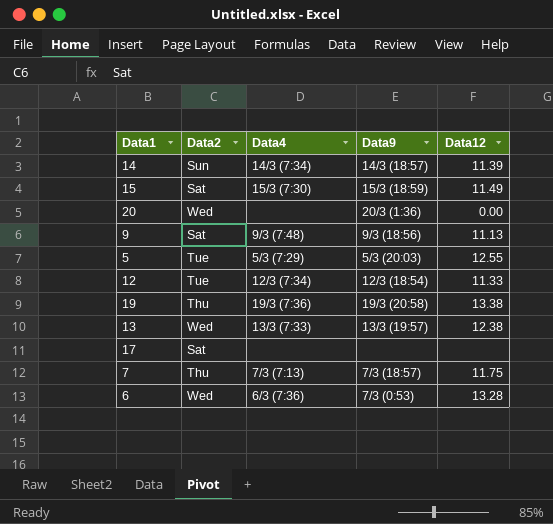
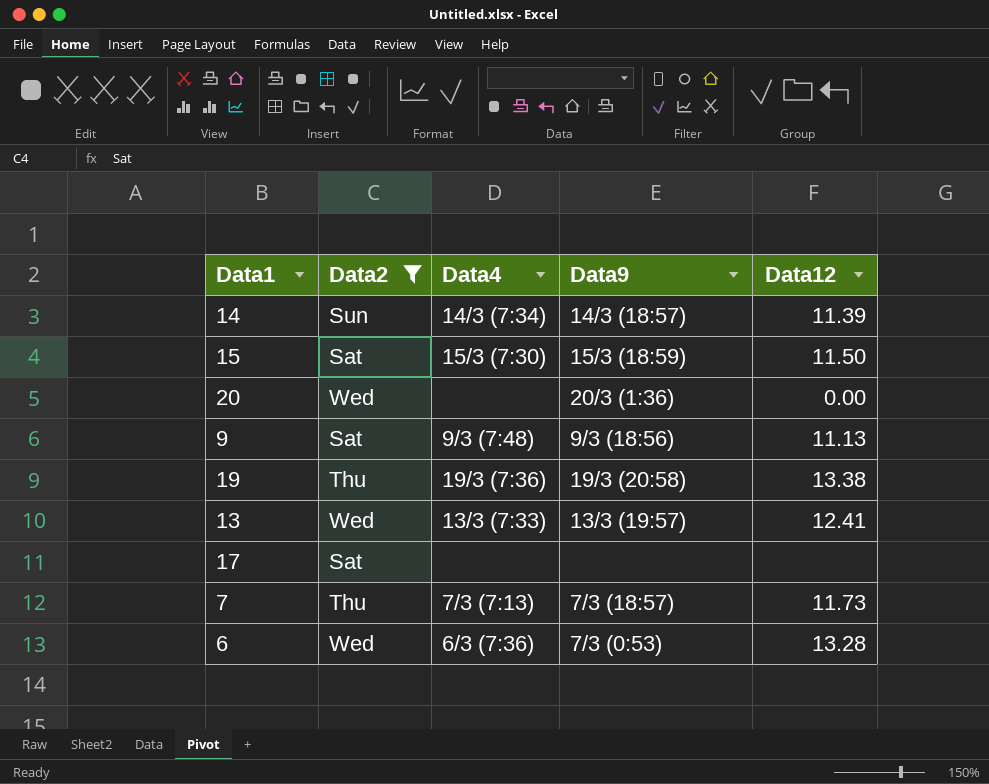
filter: none -> Data2 != Tue
15 | Data12: 11.49 -> 11.50
13 | Data12: 12.38 -> 12.41
7 | Data12: 11.75 -> 11.73

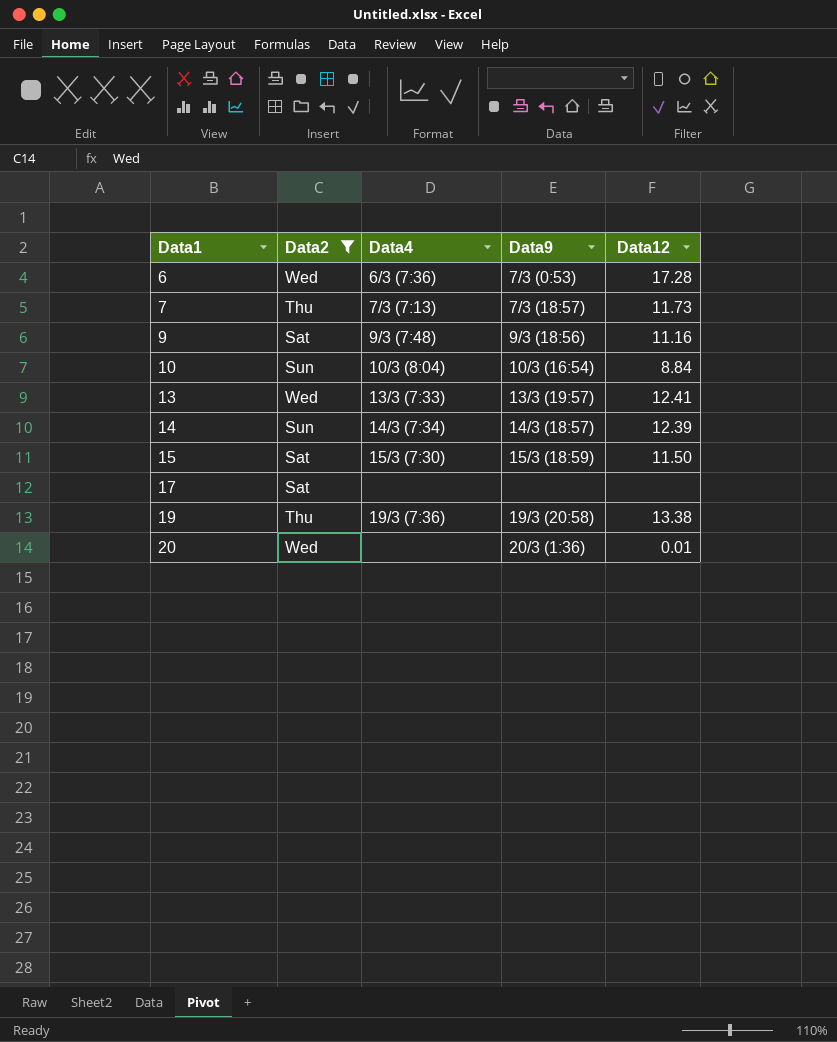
row order: none -> Data1 ascending
6 | Data12: 13.28 -> 17.28
9 | Data12: 11.13 -> 11.16
row 10: none -> Sun | 10/3 (8:04) | 10/3 (16:54) | 8.84
14 | Data12: 11.39 -> 12.39
20 | Data12: 0.00 -> 0.01

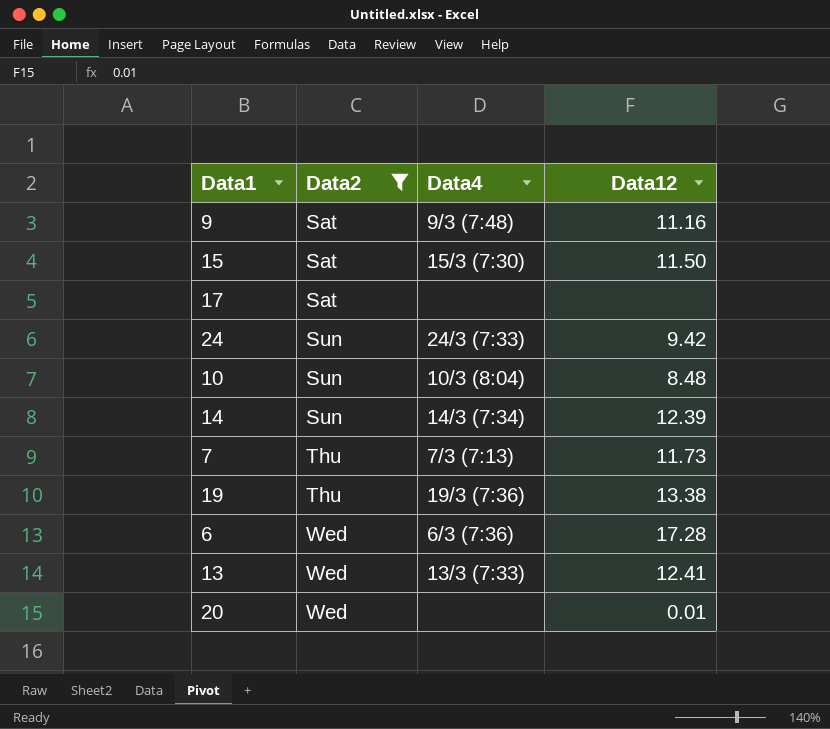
row order: Data1 ascending -> Data2 ascending
column Data9 | position: 4 -> none
row 24: none -> Sun | 24/3 (7:33) | 9.42
10 | Data12: 8.84 -> 8.48

